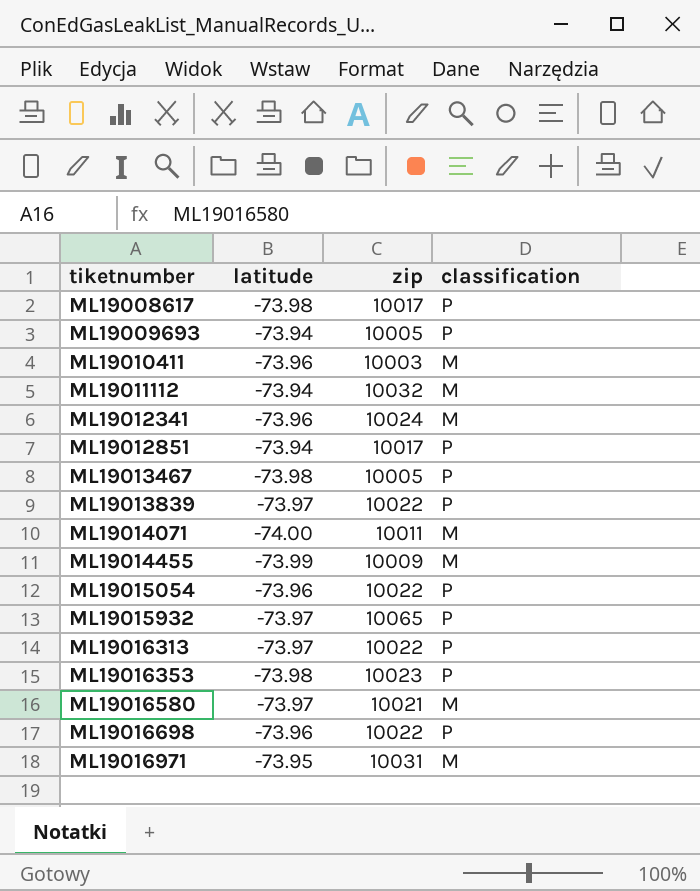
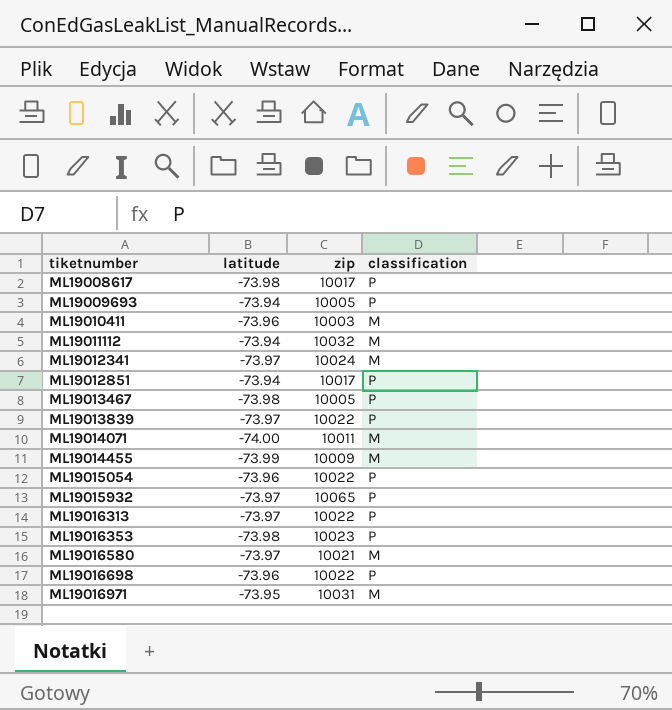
ML19012341 | latitude: -73.96 -> -73.97

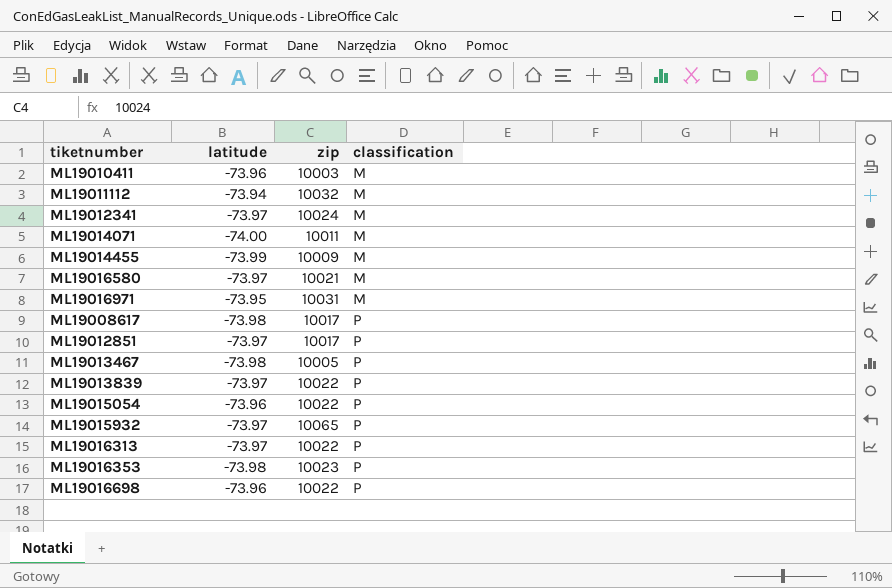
row order: tiketnumber ascending -> classification ascending
row ML19009693: -73.94 | 10005 | P -> none
ML19012851 | latitude: -73.94 -> -73.97

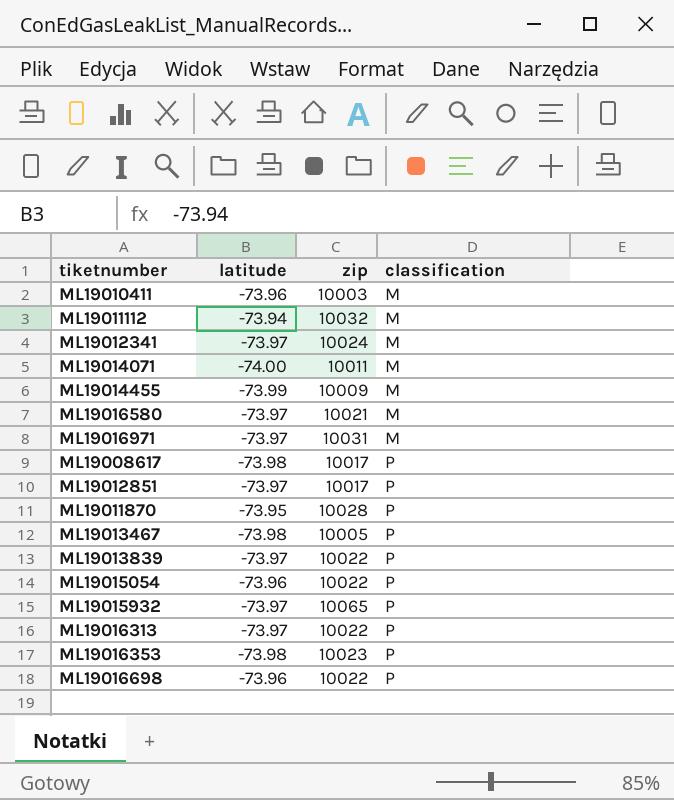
ML19016971 | latitude: -73.95 -> -73.97
row ML19011870: none -> -73.95 | 10028 | P

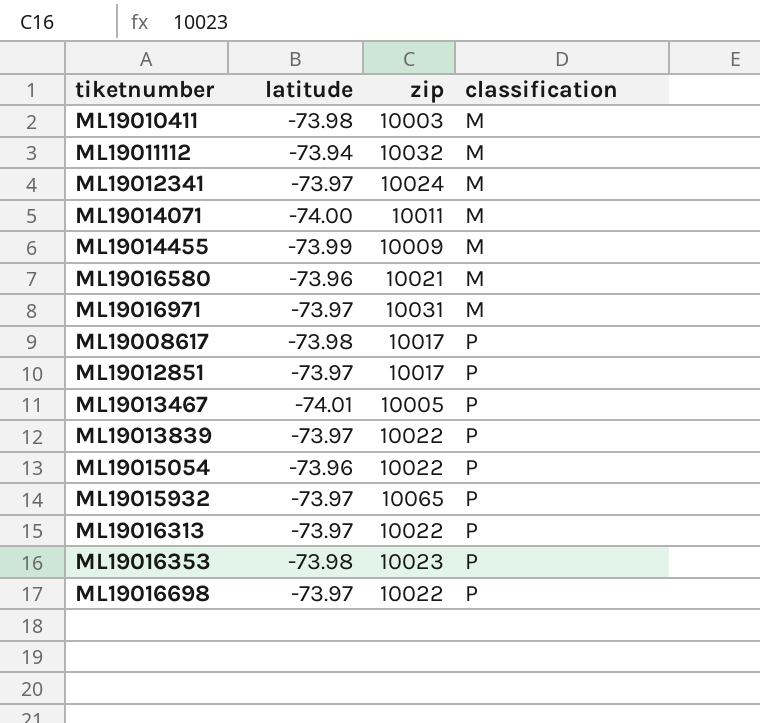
row ML19011870: -73.95 | 10028 | P -> none
ML19010411 | latitude: -73.96 -> -73.98
ML19016580 | latitude: -73.97 -> -73.96
ML19013467 | latitude: -73.98 -> -74.01
ML19016698 | latitude: -73.96 -> -73.97

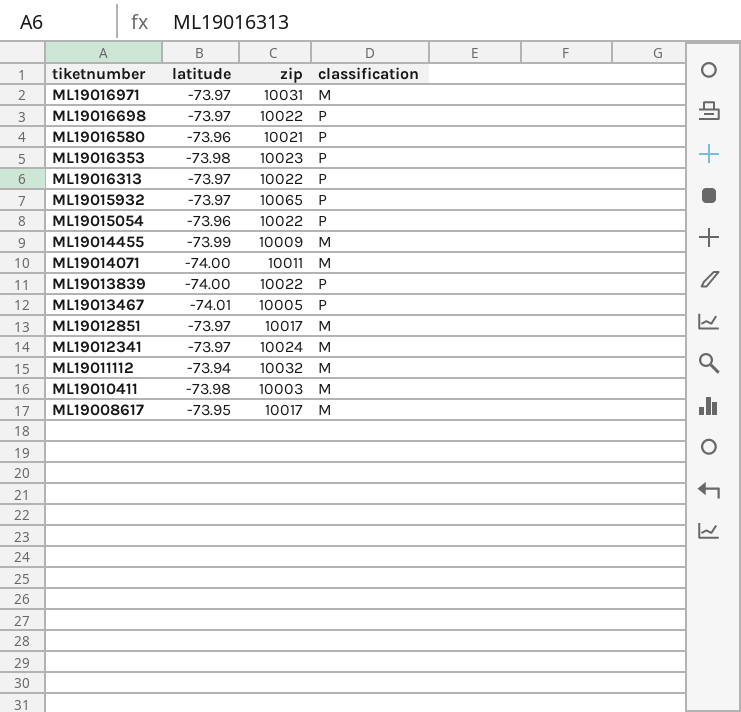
row order: classification ascending -> tiketnumber descending
ML19016580 | classification: M -> P
ML19013839 | latitude: -73.97 -> -74.00
ML19012851 | classification: P -> M
ML19008617 | latitude: -73.98 -> -73.95
ML19008617 | classification: P -> M

